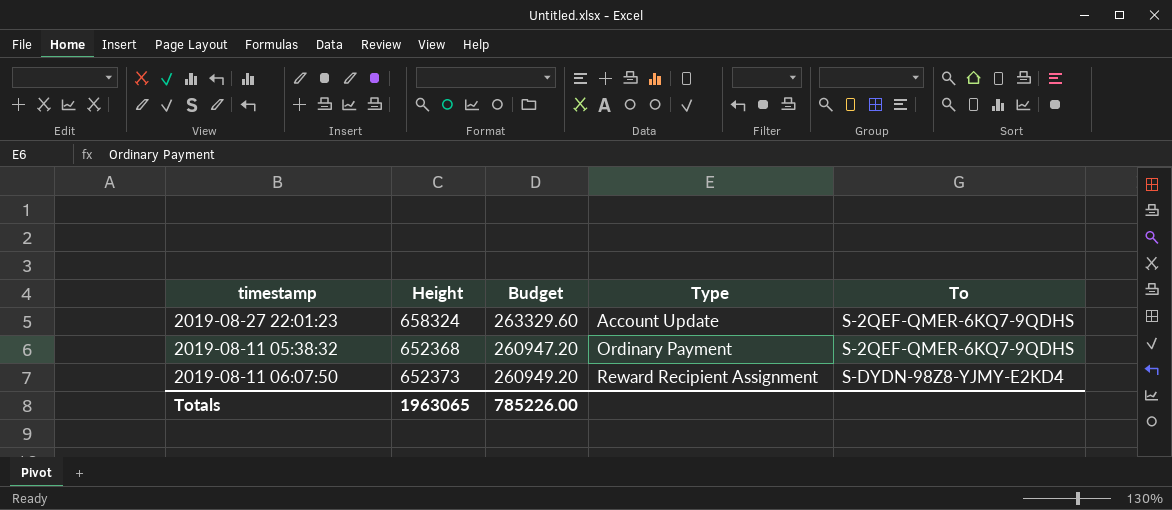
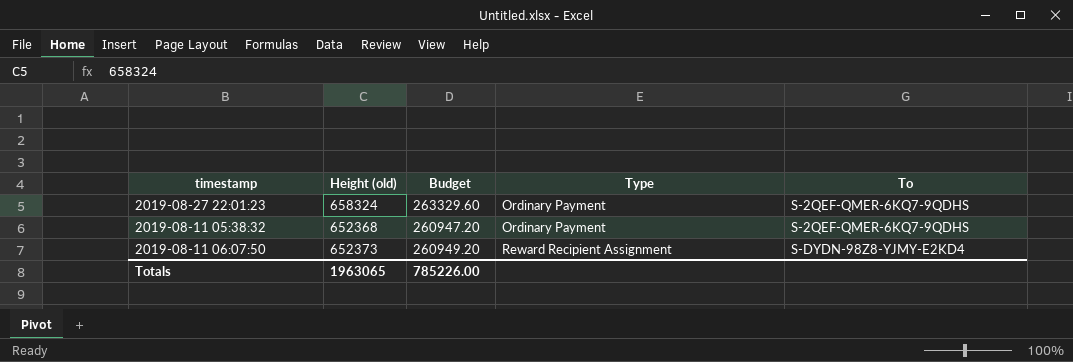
column name: Height -> Height (old)
2019-08-27 22:01:23 | Type: Account Update -> Ordinary Payment

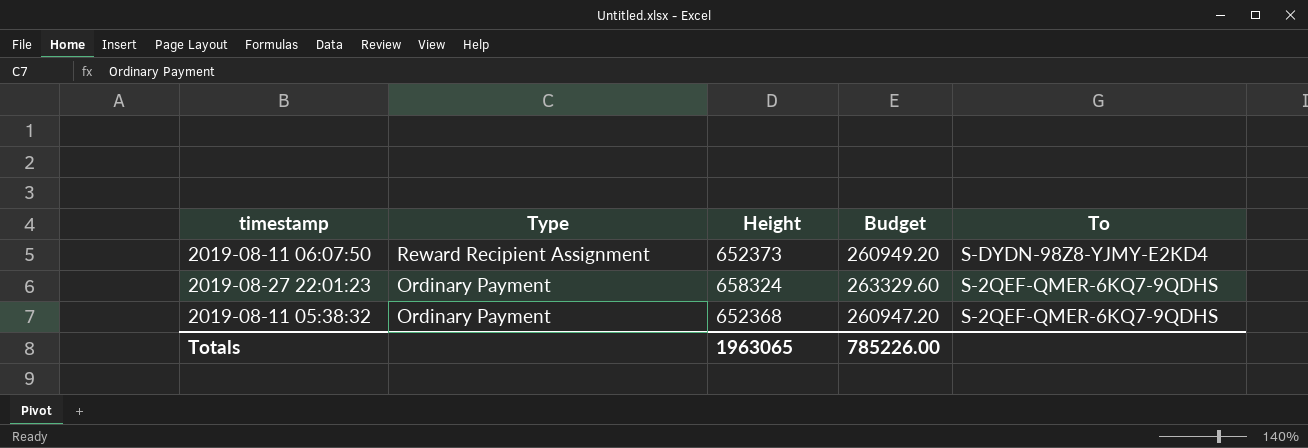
row order: Type ascending -> Type descending
column Type | position: 4 -> 2
column name: Height (old) -> Height

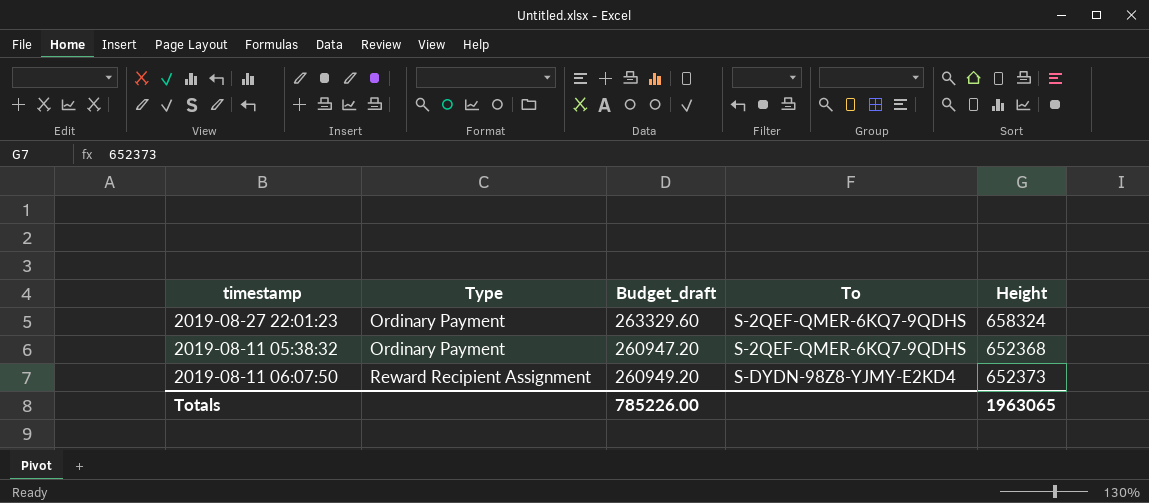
row order: Type descending -> Type ascending
column name: Budget -> Budget_draft
column Height | position: 3 -> 5

